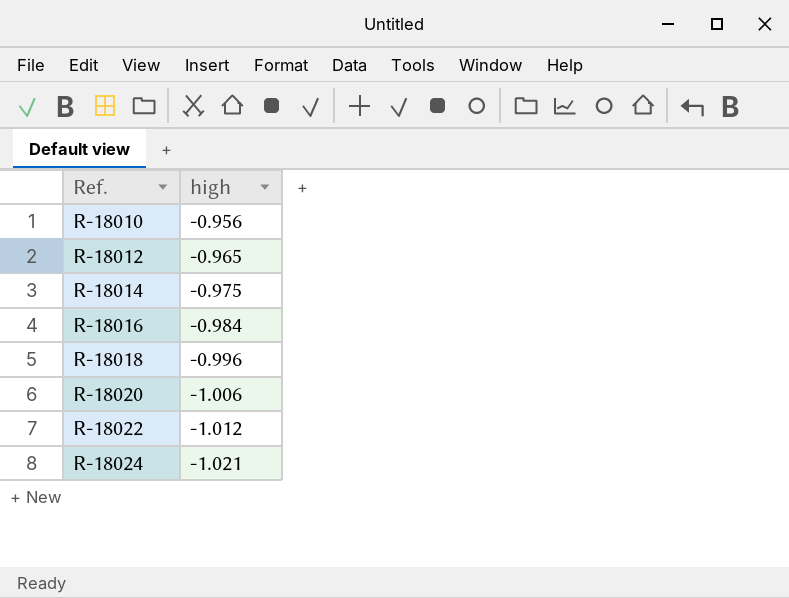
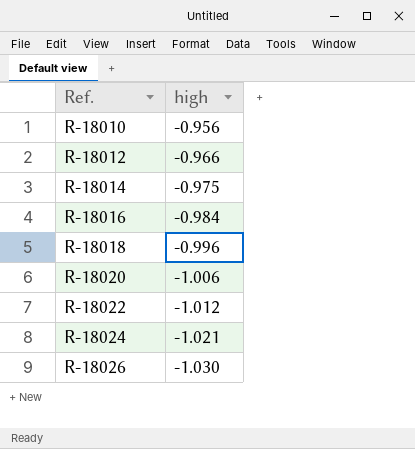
R-18012 | high: -0.965 -> -0.966
row R-18026: none -> -1.030

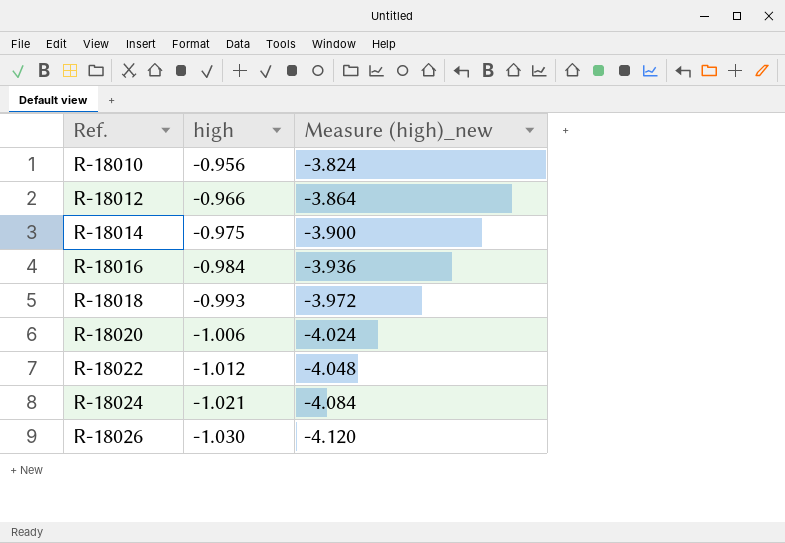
column Measure (high)_new | formula: none -> [high] * 4
R-18018 | high: -0.996 -> -0.993

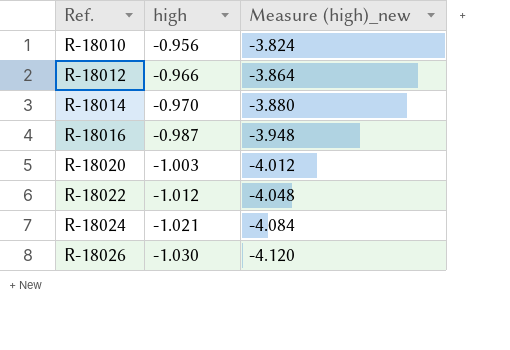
row R-18018: -0.993 | -3.972 -> none
R-18014 | high: -0.975 -> -0.970
R-18014 | Measure (high)_new: -3.900 -> -3.880
R-18016 | high: -0.984 -> -0.987
R-18016 | Measure (high)_new: -3.936 -> -3.948
R-18020 | high: -1.006 -> -1.003
R-18020 | Measure (high)_new: -4.024 -> -4.012

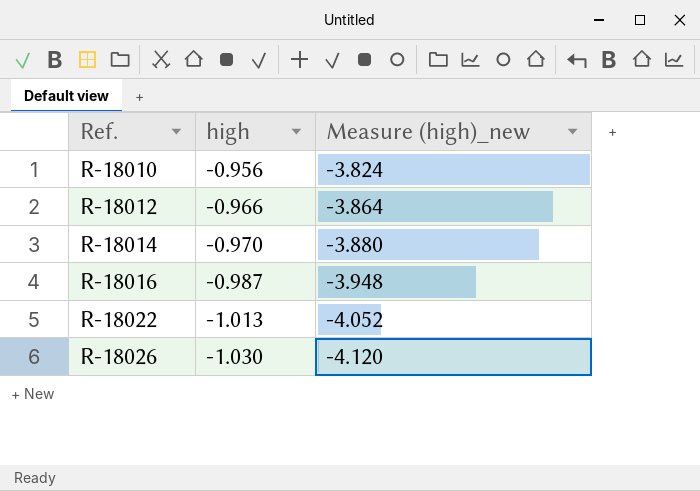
row R-18020: -1.003 | -4.012 -> none
row R-18024: -1.021 | -4.084 -> none
R-18022 | high: -1.012 -> -1.013
R-18022 | Measure (high)_new: -4.048 -> -4.052

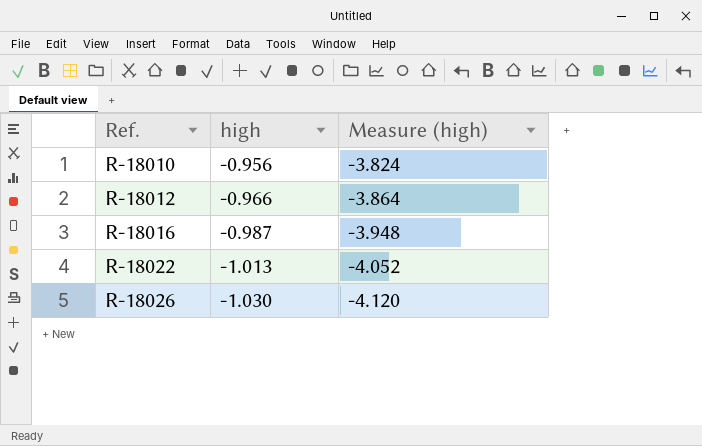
column name: Measure (high)_new -> Measure (high)
row R-18014: -0.970 | -3.880 -> none

